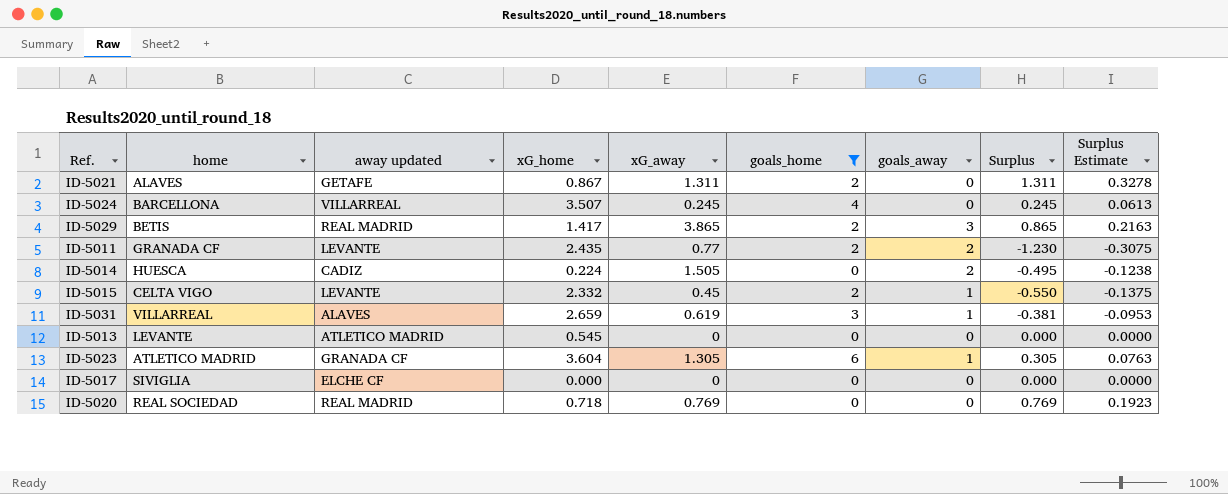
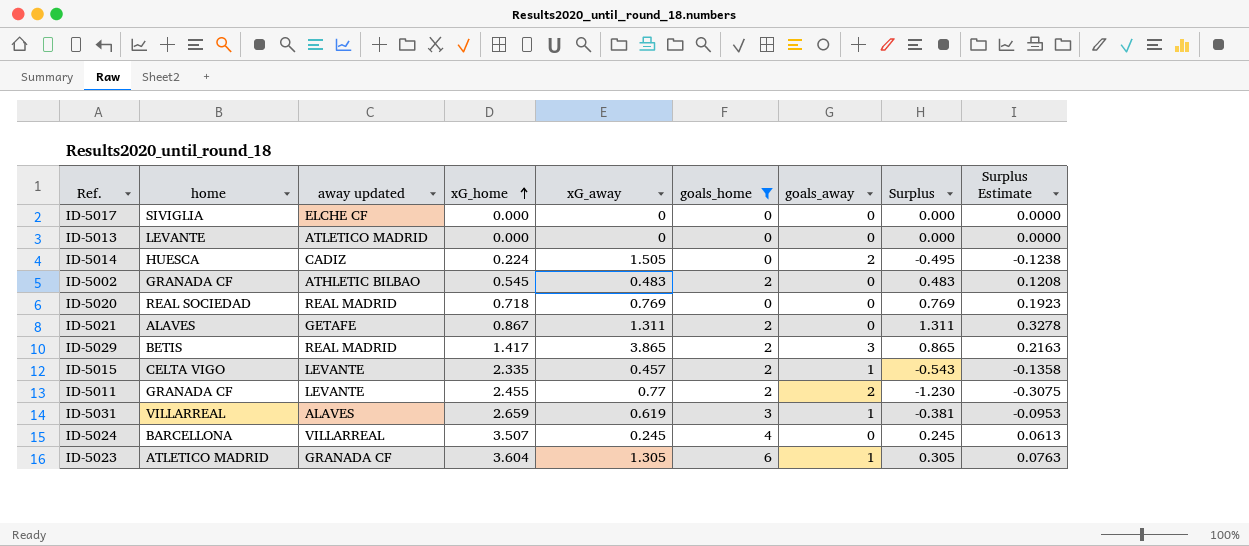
row order: none -> xG_home ascending
ID-5013 | xG_home: 0.545 -> 0.000
row ID-5002: none -> GRANADA CF | ATHLETIC BILBAO | 0.545 | 0.483 | 2 | 0 | 0.483 | 0.1208
ID-5015 | xG_home: 2.332 -> 2.335
ID-5015 | xG_away: 0.45 -> 0.457
ID-5015 | Surplus: -0.550 -> -0.543
ID-5015 | Surplus Estimate: -0.1375 -> -0.1358
ID-5011 | xG_home: 2.435 -> 2.455

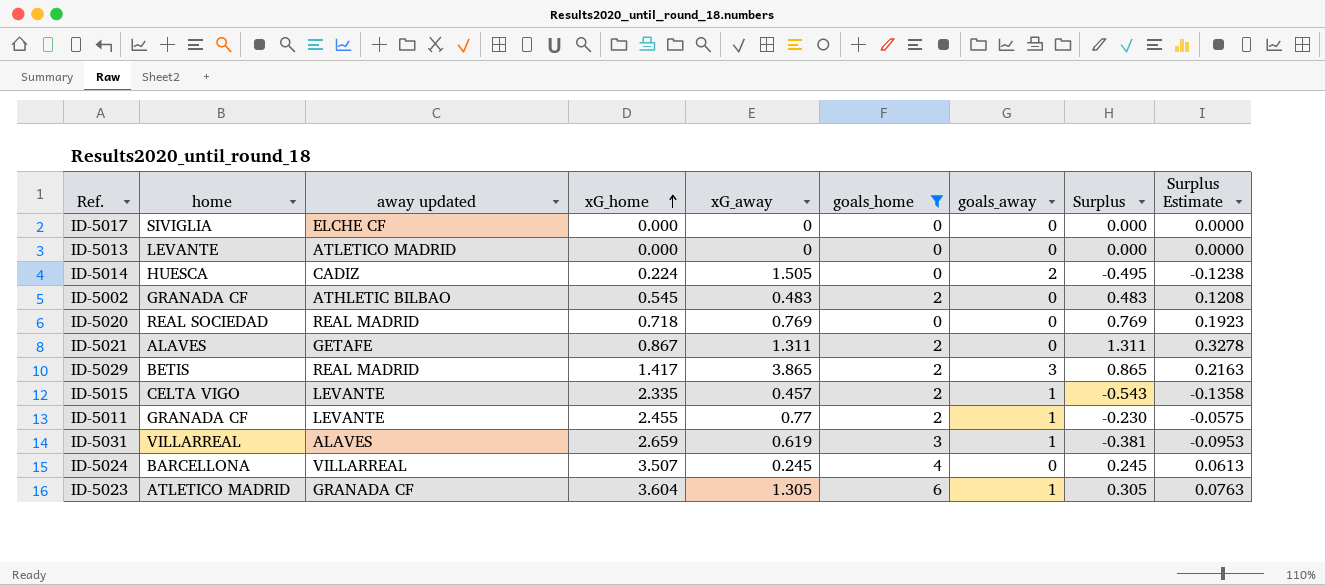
ID-5011 | goals_away: 2 -> 1
ID-5011 | Surplus: -1.230 -> -0.230
ID-5011 | Surplus Estimate: -0.3075 -> -0.0575

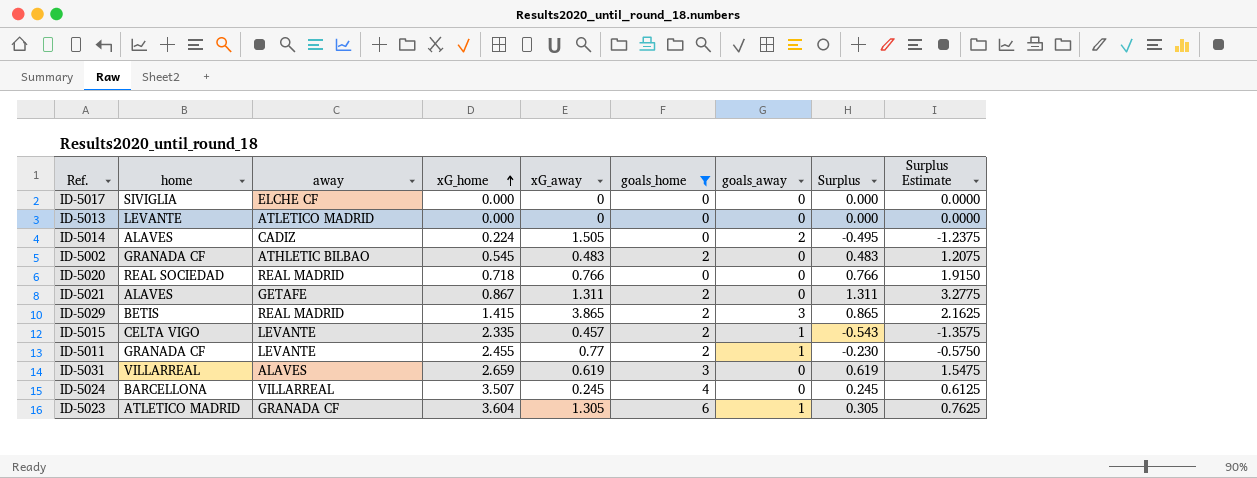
column name: away updated -> away
column Surplus Estimate | formula: [Surplus] * 0.25 -> [Surplus] * 2.5
ID-5014 | home: HUESCA -> ALAVES
ID-5020 | xG_away: 0.769 -> 0.766
ID-5020 | Surplus: 0.769 -> 0.766
ID-5029 | xG_home: 1.417 -> 1.415
ID-5031 | goals_away: 1 -> 0
ID-5031 | Surplus: -0.381 -> 0.619

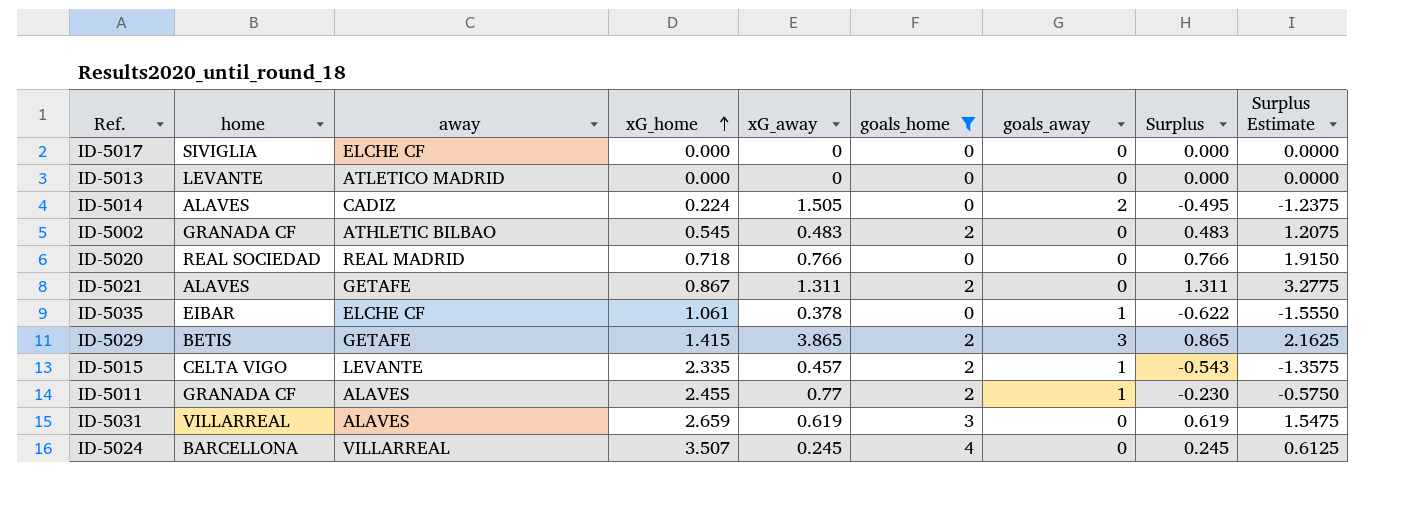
row ID-5023: ATLETICO MADRID | GRANADA CF | 3.604 | 1.305 | 6 | 1 | 0.305 | 0.7625 -> none
row ID-5035: none -> EIBAR | ELCHE CF | 1.061 | 0.378 | 0 | 1 | -0.622 | -1.5550
ID-5029 | away: REAL MADRID -> GETAFE
ID-5011 | away: LEVANTE -> ALAVES

